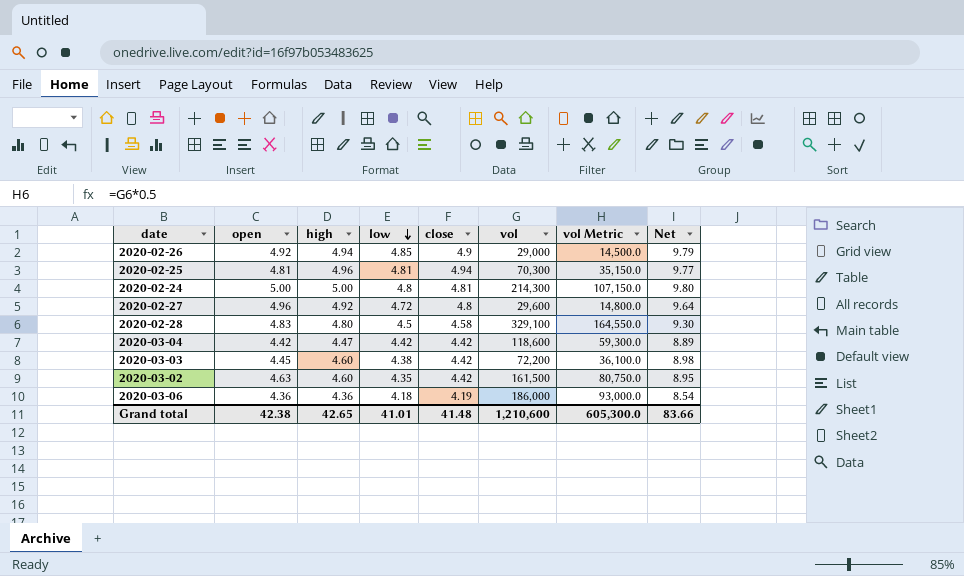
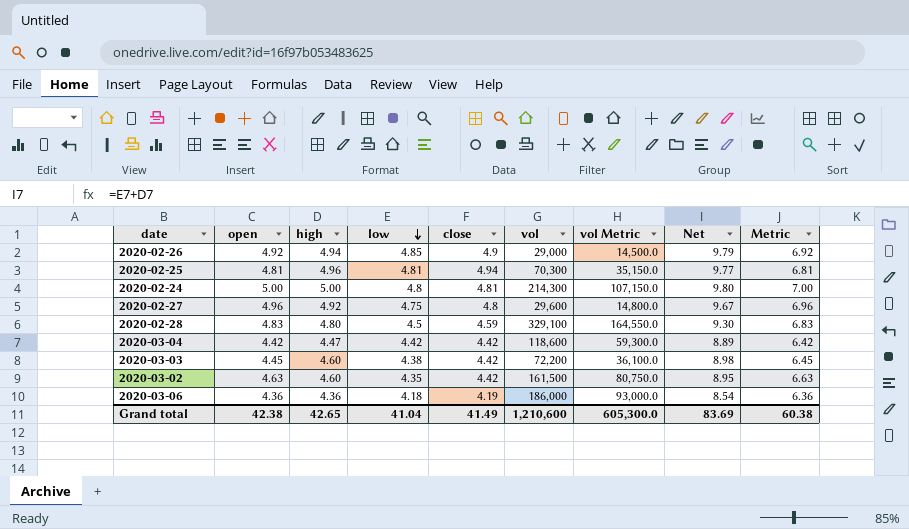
column Metric | formula: none -> [open] + 2
2020-02-27 | low: 4.72 -> 4.75
2020-02-27 | Net: 9.64 -> 9.67
2020-02-28 | close: 4.58 -> 4.59
Grand total | low: 41.01 -> 41.04
Grand total | close: 41.48 -> 41.49
Grand total | Net: 83.66 -> 83.69

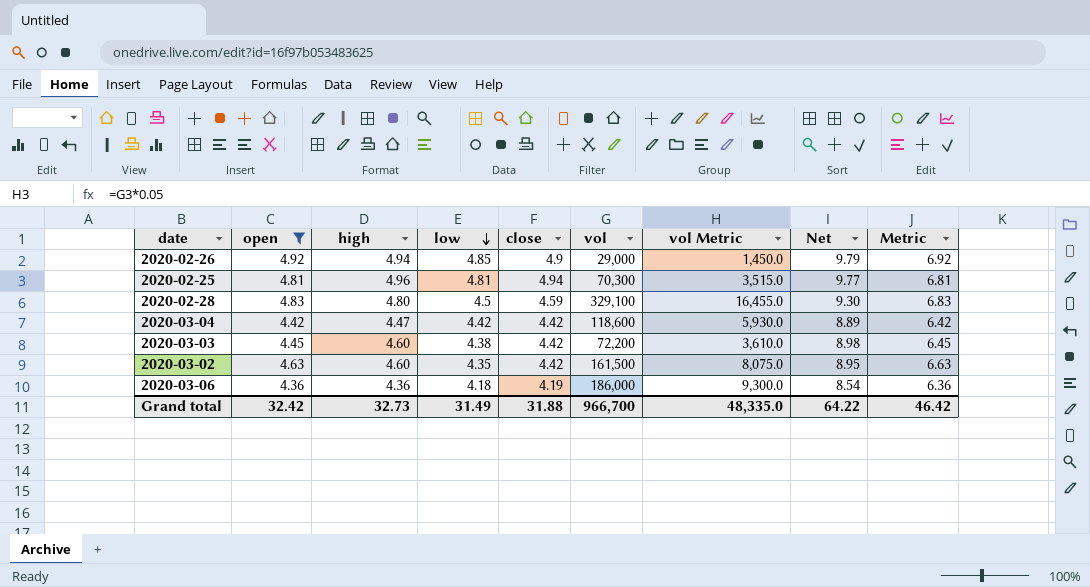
filter: none -> open <= 4.92
column vol Metric | formula: [vol] * 0.5 -> [vol] * 0.05
Grand total | open: 42.38 -> 32.42
Grand total | high: 42.65 -> 32.73
Grand total | low: 41.04 -> 31.49
Grand total | close: 41.49 -> 31.88
Grand total | vol: 1,210,600 -> 966,700
Grand total | vol Metric: 605,300.0 -> 48,335.0
Grand total | Net: 83.69 -> 64.22
Grand total | Metric: 60.38 -> 46.42

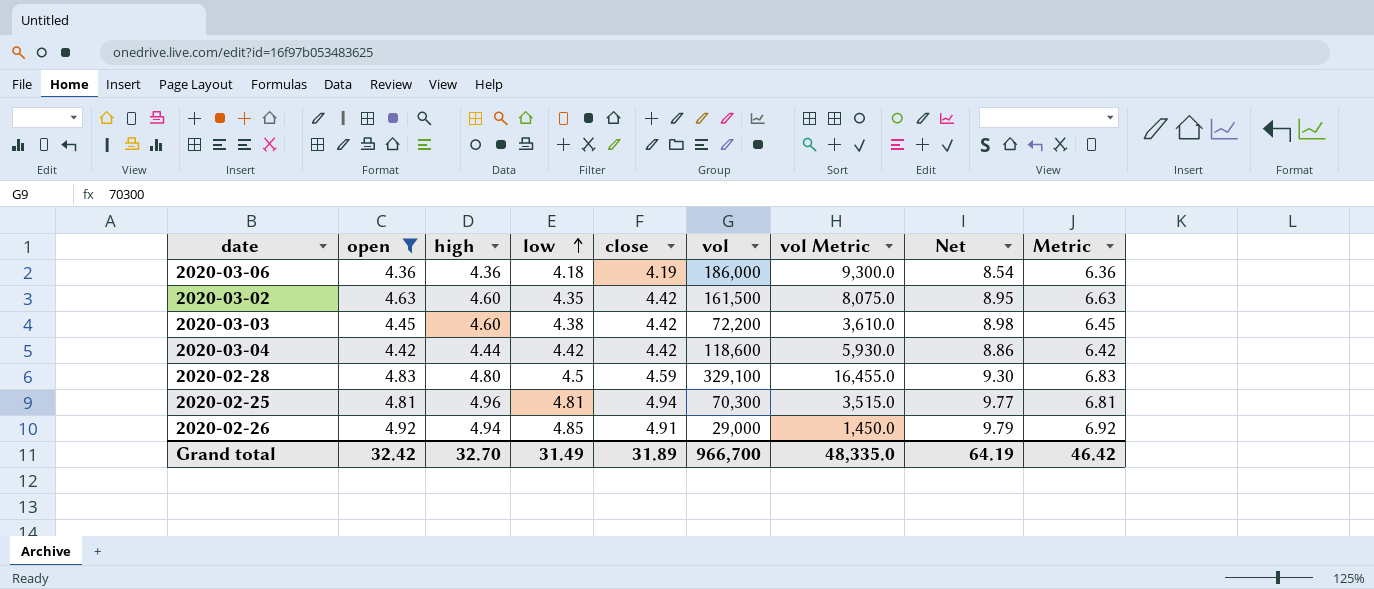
row order: low descending -> low ascending
2020-03-04 | high: 4.47 -> 4.44
2020-03-04 | Net: 8.89 -> 8.86
2020-02-26 | close: 4.9 -> 4.91
Grand total | high: 32.73 -> 32.70
Grand total | close: 31.88 -> 31.89
Grand total | Net: 64.22 -> 64.19

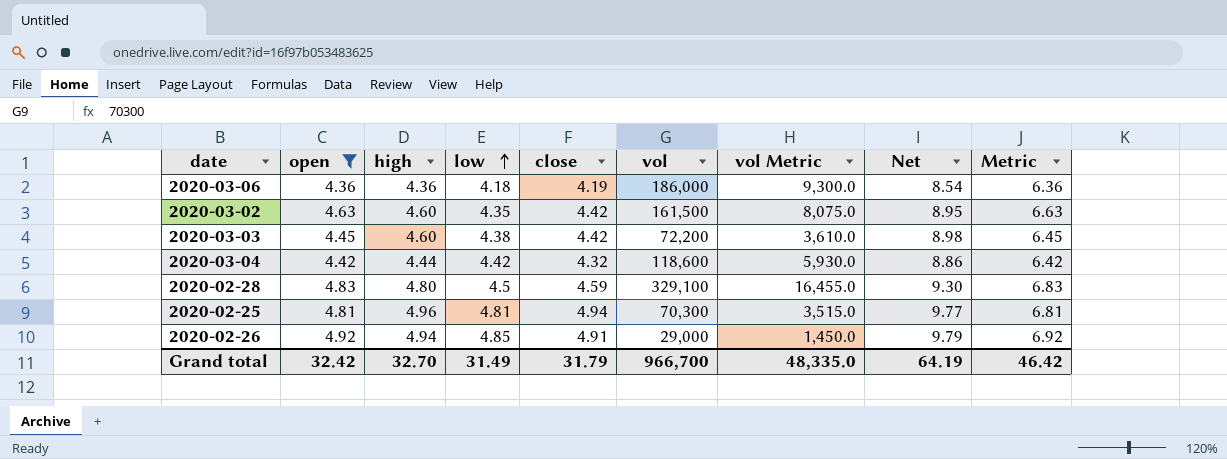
2020-03-04 | close: 4.42 -> 4.32
Grand total | close: 31.89 -> 31.79

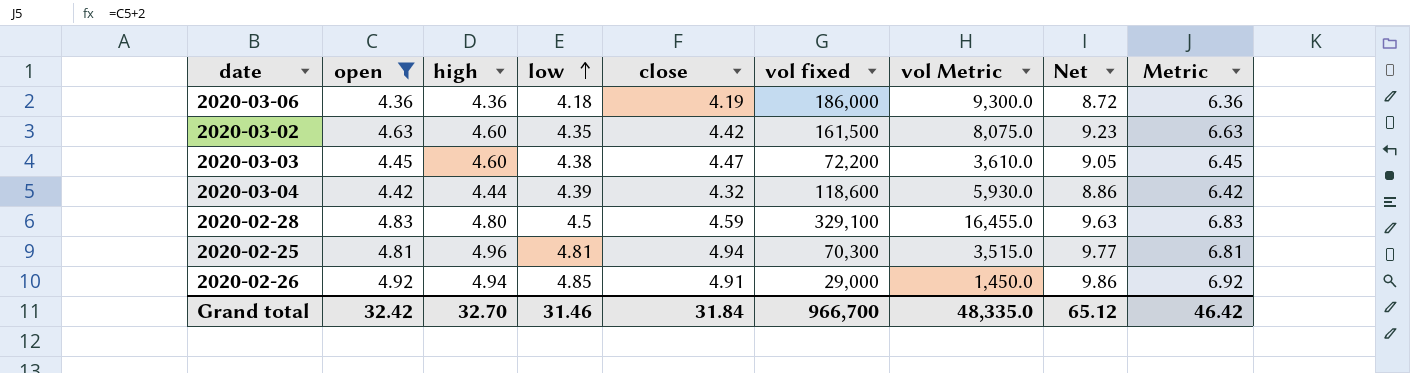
column name: vol -> vol fixed
column Net | formula: [high] + [low] -> [open] + [high]
2020-03-03 | close: 4.42 -> 4.47
2020-03-04 | low: 4.42 -> 4.39
Grand total | low: 31.49 -> 31.46
Grand total | close: 31.79 -> 31.84
Grand total | Net: 64.19 -> 65.12

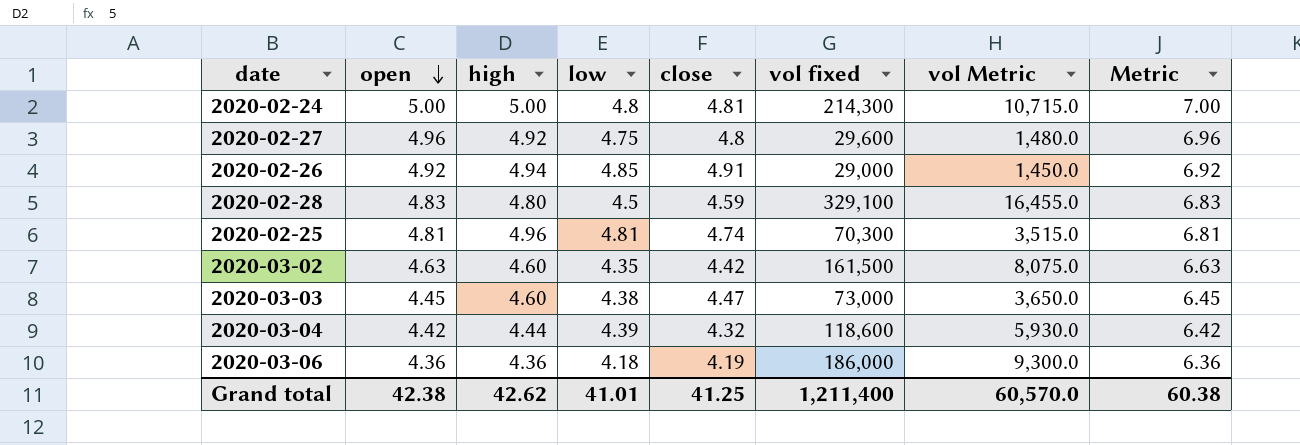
filter: open <= 4.92 -> none
row order: low ascending -> open descending
column Net | formula: [open] + [high] -> none
2020-02-25 | close: 4.94 -> 4.74
2020-03-03 | vol fixed: 72,200 -> 73,000
2020-03-03 | vol Metric: 3,610.0 -> 3,650.0
Grand total | open: 32.42 -> 42.38
Grand total | high: 32.70 -> 42.62
Grand total | low: 31.46 -> 41.01
Grand total | close: 31.84 -> 41.25
Grand total | vol fixed: 966,700 -> 1,211,400
Grand total | vol Metric: 48,335.0 -> 60,570.0
Grand total | Metric: 46.42 -> 60.38

